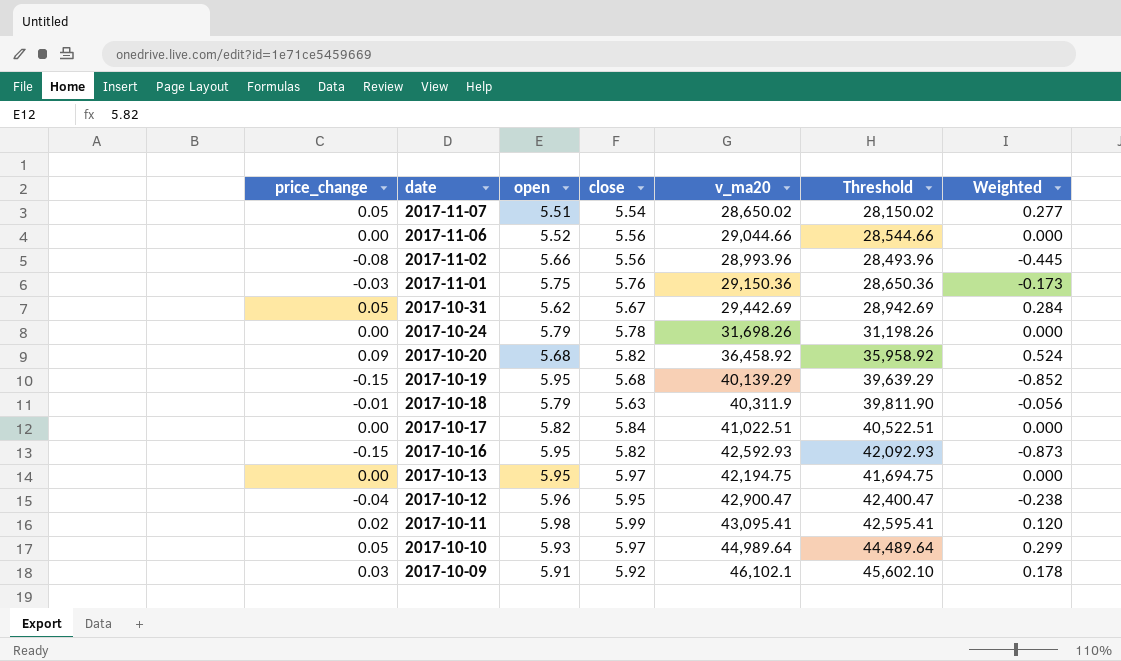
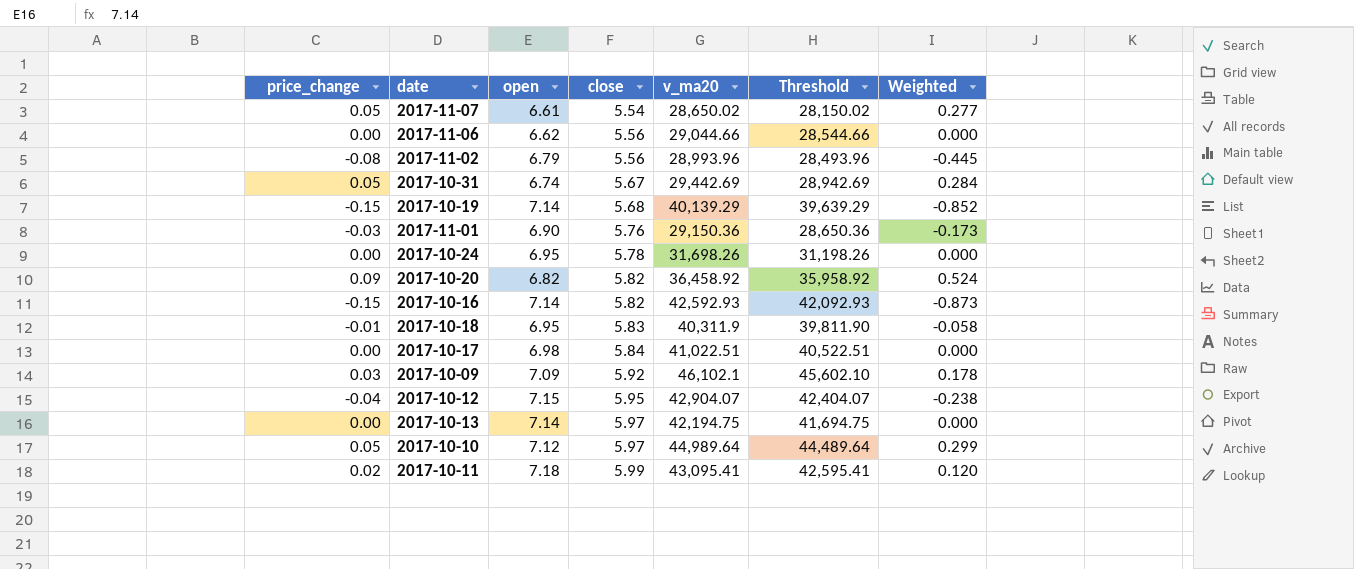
row order: date descending -> close ascending
2017-11-07 | open: 5.51 -> 6.61
2017-11-06 | open: 5.52 -> 6.62
2017-11-02 | open: 5.66 -> 6.79
2017-10-31 | open: 5.62 -> 6.74
2017-10-19 | open: 5.95 -> 7.14
2017-11-01 | open: 5.75 -> 6.90
2017-10-24 | open: 5.79 -> 6.95
2017-10-20 | open: 5.68 -> 6.82
2017-10-16 | open: 5.95 -> 7.14
2017-10-18 | open: 5.79 -> 6.95
2017-10-18 | close: 5.63 -> 5.83
2017-10-18 | Weighted: -0.056 -> -0.058
2017-10-17 | open: 5.82 -> 6.98
2017-10-09 | open: 5.91 -> 7.09
2017-10-12 | open: 5.96 -> 7.15
2017-10-12 | v_ma20: 42,900.47 -> 42,904.07
2017-10-12 | Threshold: 42,400.47 -> 42,404.07
2017-10-13 | open: 5.95 -> 7.14
2017-10-10 | open: 5.93 -> 7.12
2017-10-11 | open: 5.98 -> 7.18

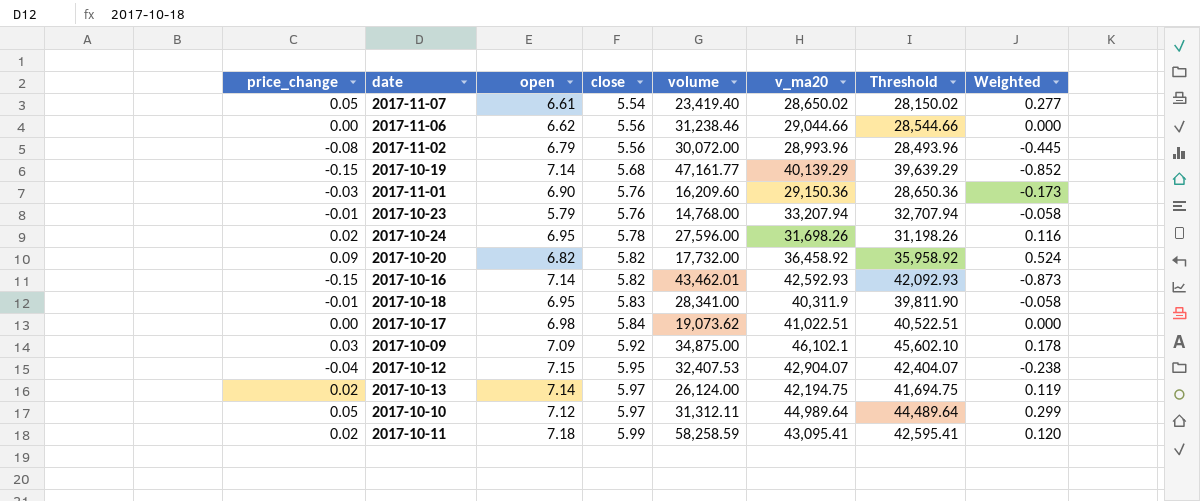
column volume | position: none -> 5
row 2017-10-31: 0.05 | 6.74 | 5.67 | 29,442.69 | 28,942.69 | 0.284 -> none
row 2017-10-23: none -> -0.01 | 5.79 | 5.76 | 14,768.00 | 33,207.94 | 32,707.94 | -0.058
2017-10-24 | price_change: 0.00 -> 0.02
2017-10-24 | Weighted: 0.000 -> 0.116
2017-10-13 | price_change: 0.00 -> 0.02
2017-10-13 | Weighted: 0.000 -> 0.119

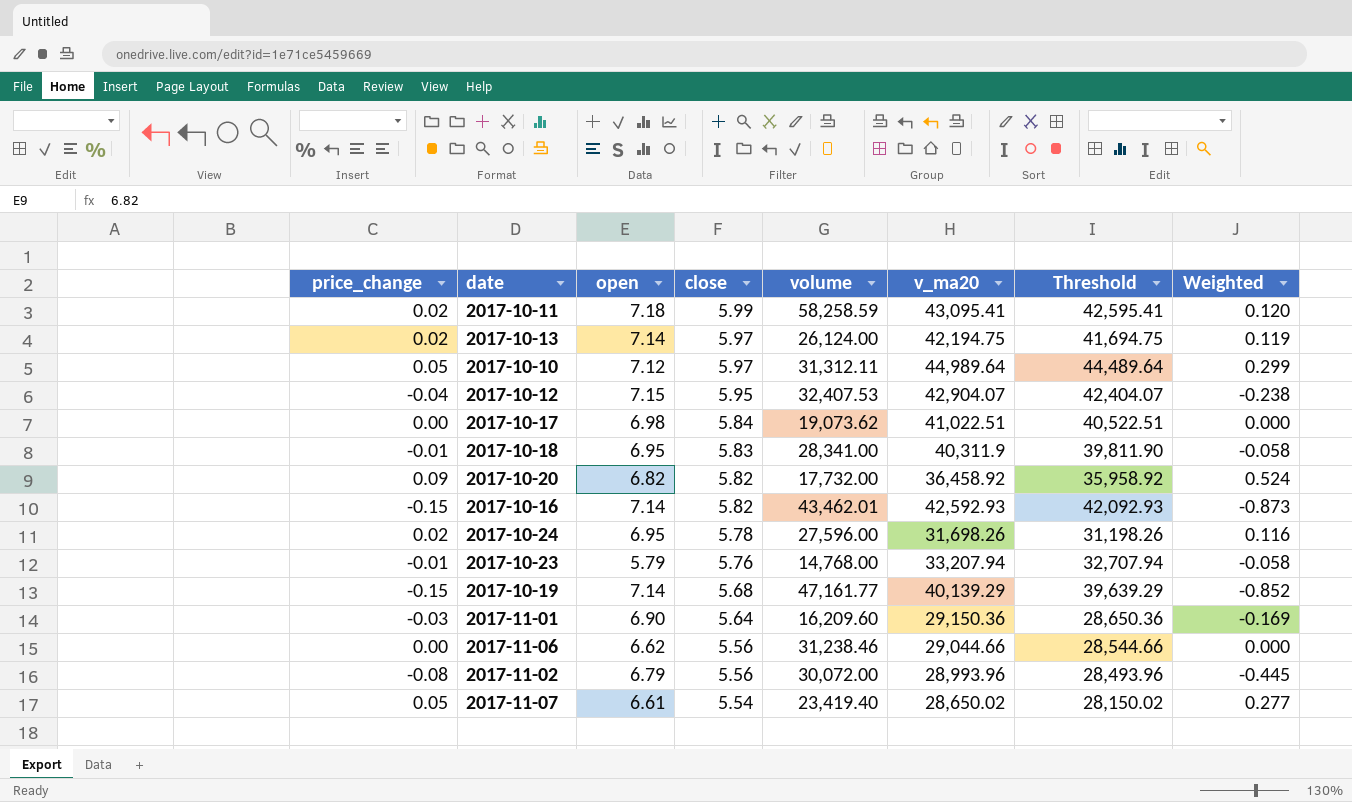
row order: close ascending -> close descending
row 2017-10-09: 0.03 | 7.09 | 5.92 | 34,875.00 | 46,102.1 | 45,602.10 | 0.178 -> none
2017-11-01 | close: 5.76 -> 5.64
2017-11-01 | Weighted: -0.173 -> -0.169

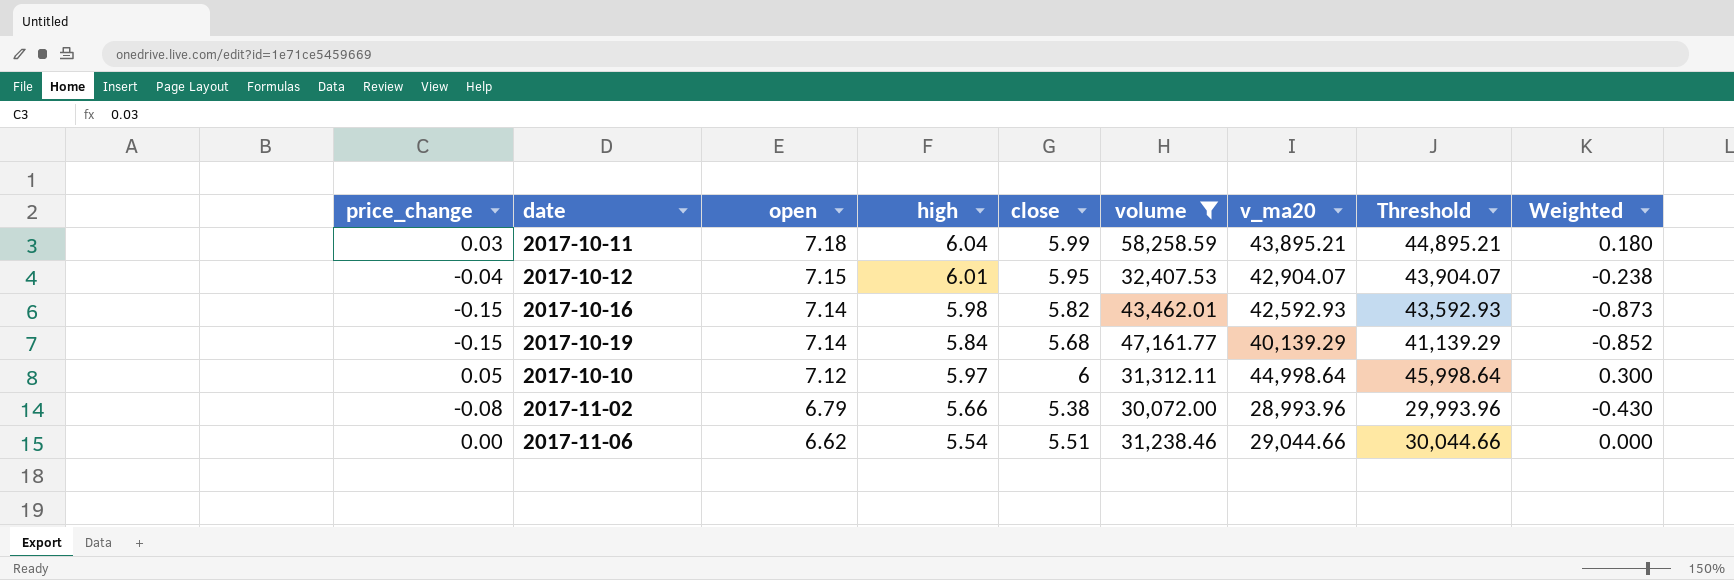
filter: none -> volume >= 30,072.00
row order: close descending -> open descending
column high | position: none -> 4
column Threshold | formula: [v_ma20] - 500 -> [v_ma20] + 1000
2017-10-11 | price_change: 0.02 -> 0.03
2017-10-11 | v_ma20: 43,095.41 -> 43,895.21
2017-10-11 | Weighted: 0.120 -> 0.180
2017-10-10 | close: 5.97 -> 6
2017-10-10 | v_ma20: 44,989.64 -> 44,998.64
2017-10-10 | Weighted: 0.299 -> 0.300
2017-11-02 | close: 5.56 -> 5.38
2017-11-02 | Weighted: -0.445 -> -0.430
2017-11-06 | close: 5.56 -> 5.51

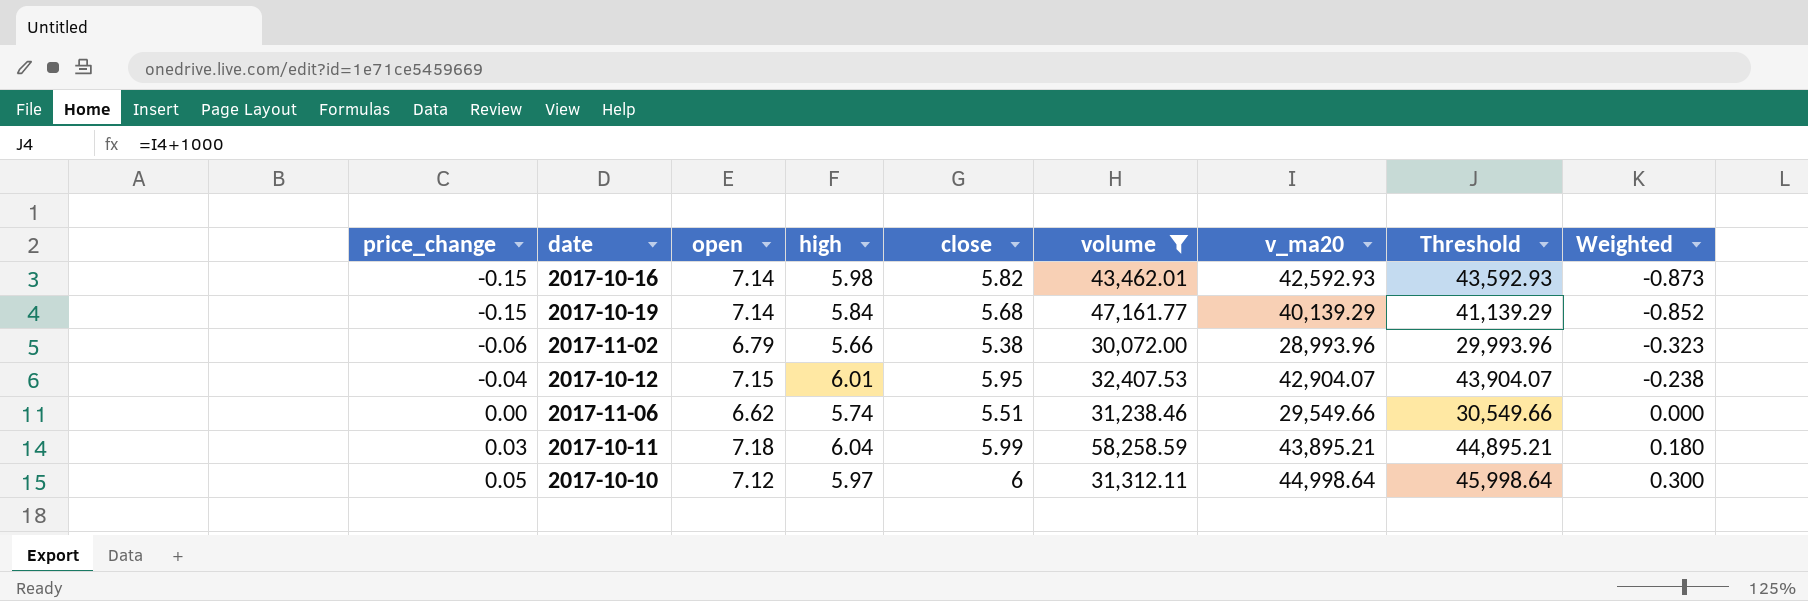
row order: open descending -> price_change ascending
2017-11-02 | price_change: -0.08 -> -0.06
2017-11-02 | Weighted: -0.430 -> -0.323
2017-11-06 | high: 5.54 -> 5.74
2017-11-06 | v_ma20: 29,044.66 -> 29,549.66
2017-11-06 | Threshold: 30,044.66 -> 30,549.66

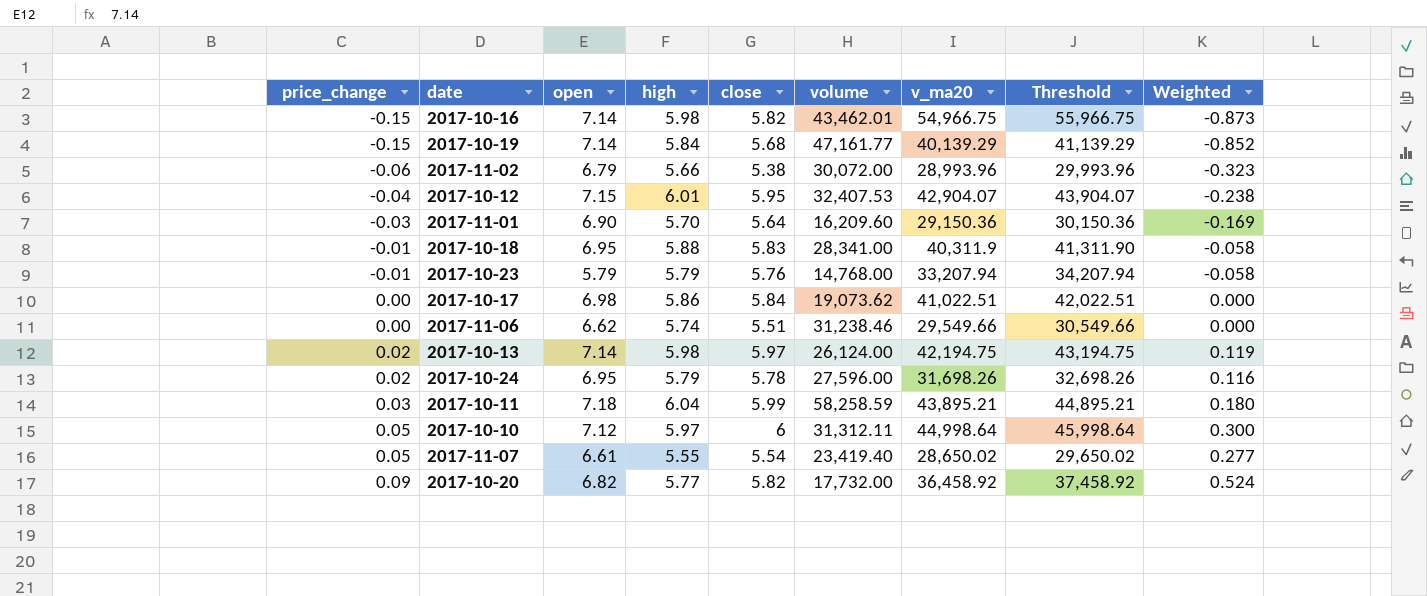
filter: volume >= 30,072.00 -> none
2017-10-16 | v_ma20: 42,592.93 -> 54,966.75
2017-10-16 | Threshold: 43,592.93 -> 55,966.75

